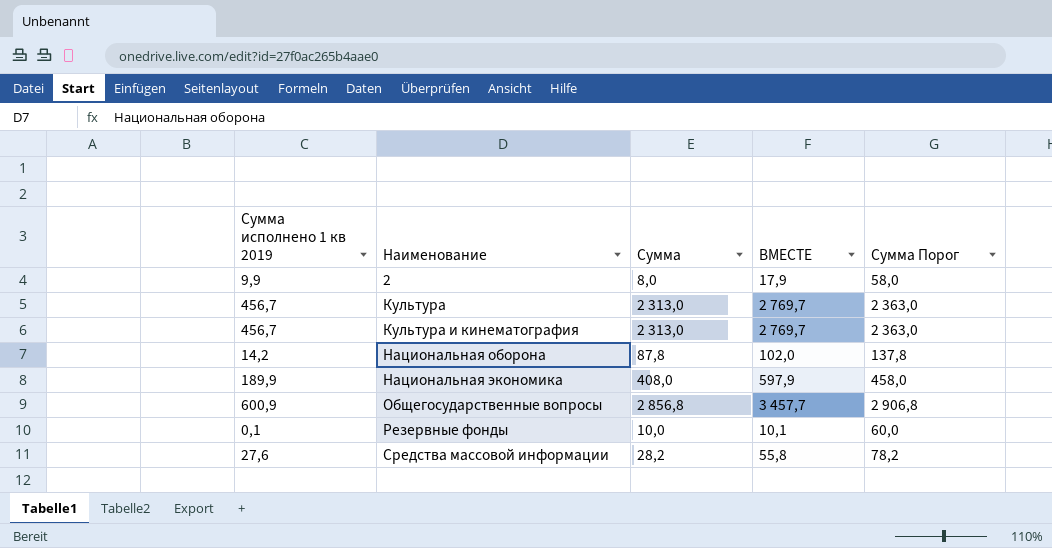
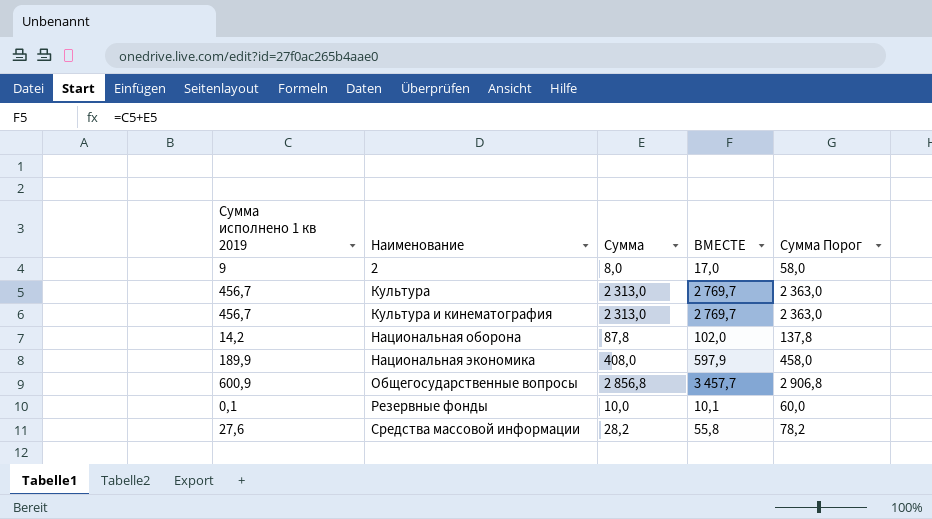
2 | Сумма исполнено 1 кв 2019: 9,9 -> 9
2 | ВМЕСТЕ: 17,9 -> 17,0

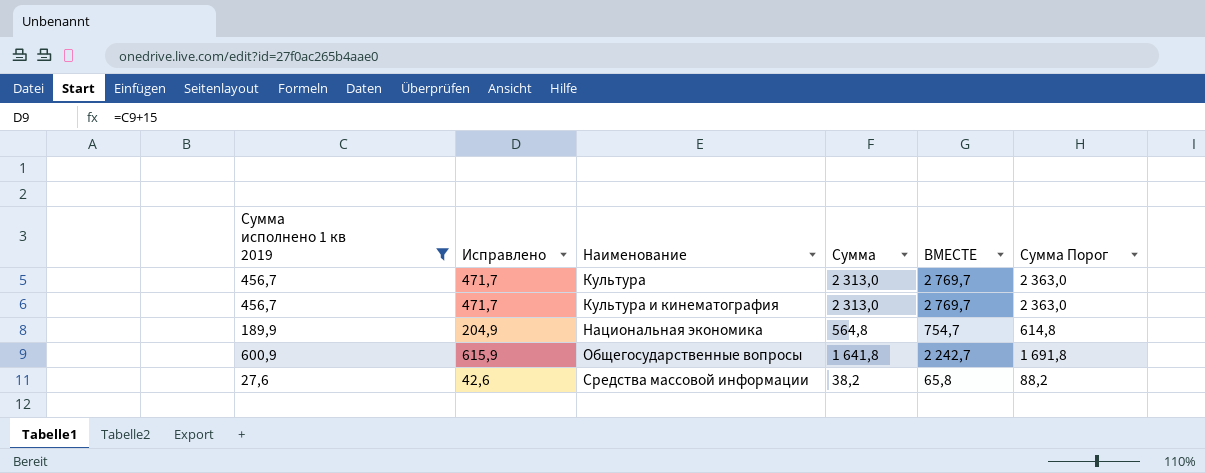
filter: none -> Сумма исполнено 1 кв 2019 >= 27,6
column Исправлено | formula: none -> [Сумма исполнено 1 кв 2019] + 15
Национальная экономика | Сумма: 408,0 -> 564,8
Национальная экономика | ВМЕСТЕ: 597,9 -> 754,7
Национальная экономика | Сумма Порог: 458,0 -> 614,8
Общегосударственные вопросы | Сумма: 2 856,8 -> 1 641,8
Общегосударственные вопросы | ВМЕСТЕ: 3 457,7 -> 2 242,7
Общегосударственные вопросы | Сумма Порог: 2 906,8 -> 1 691,8
Средства массовой информации | Сумма: 28,2 -> 38,2
Средства массовой информации | ВМЕСТЕ: 55,8 -> 65,8
Средства массовой информации | Сумма Порог: 78,2 -> 88,2

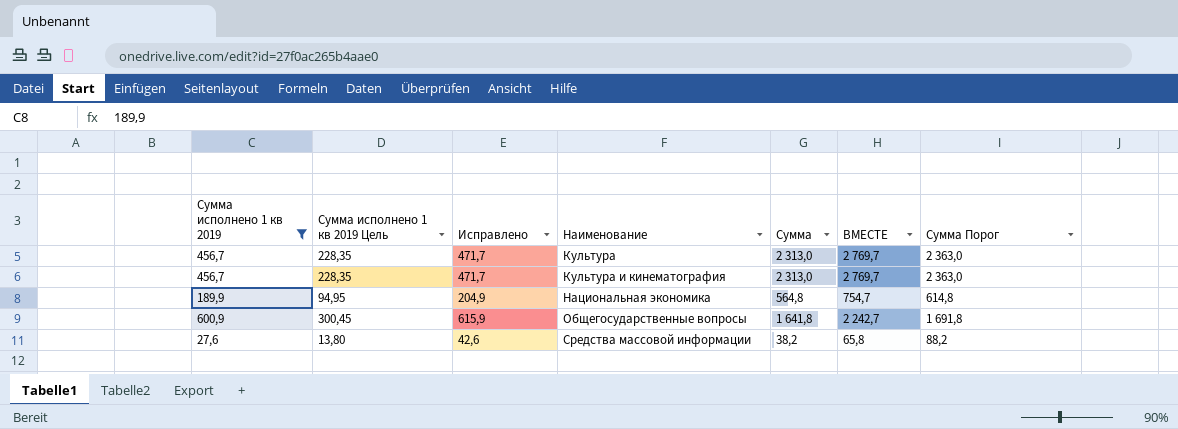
column Сумма исполнено 1 кв 2019 Цель | formula: none -> [Сумма исполнено 1 кв 2019] * 0,5

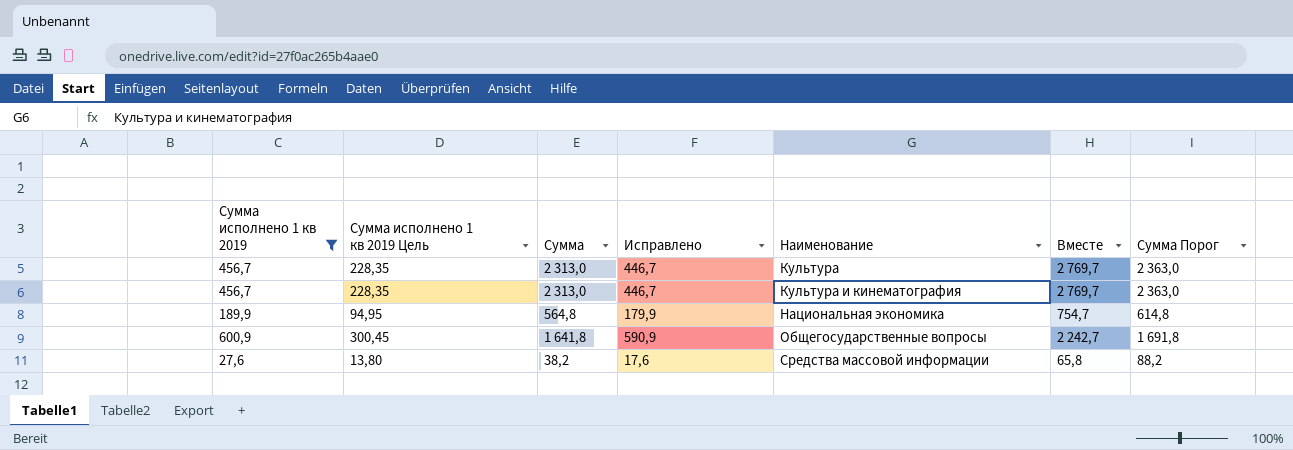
column Сумма | position: 5 -> 3
column Исправлено | formula: [Сумма исполнено 1 кв 2019] + 15 -> [Сумма исполнено 1 кв 2019] - 10
column name: ВМЕСТЕ -> Вместе

